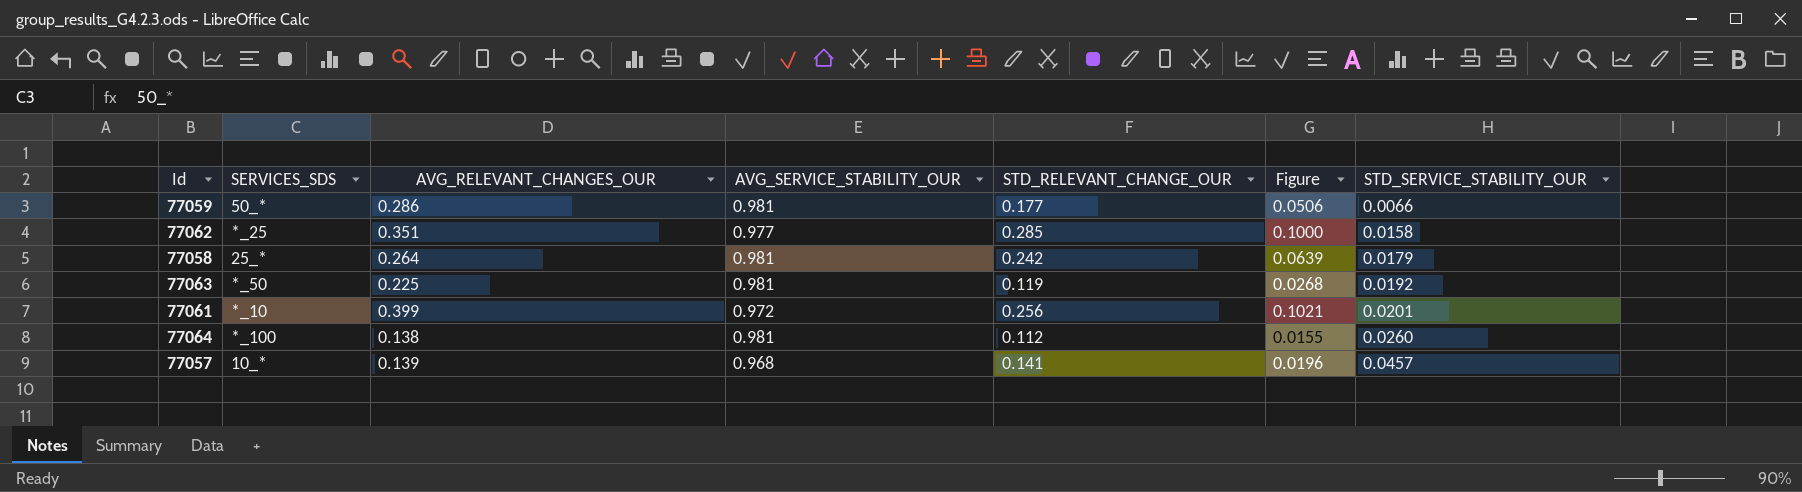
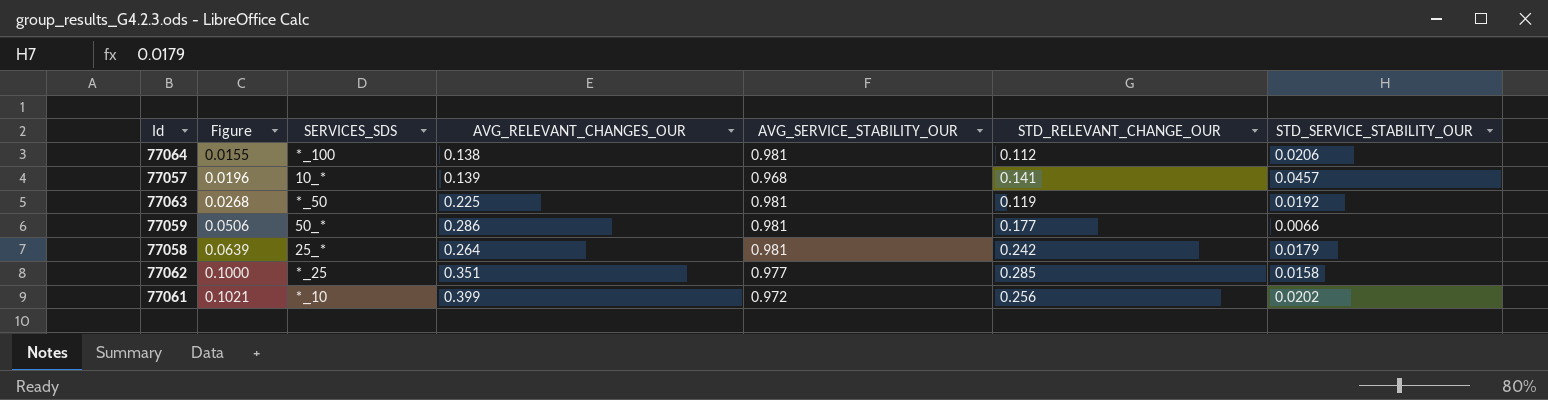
row order: STD_SERVICE_STABILITY_OUR ascending -> Figure ascending
column Figure | position: 6 -> 2
77064 | STD_SERVICE_STABILITY_OUR: 0.0260 -> 0.0206
77061 | STD_SERVICE_STABILITY_OUR: 0.0201 -> 0.0202

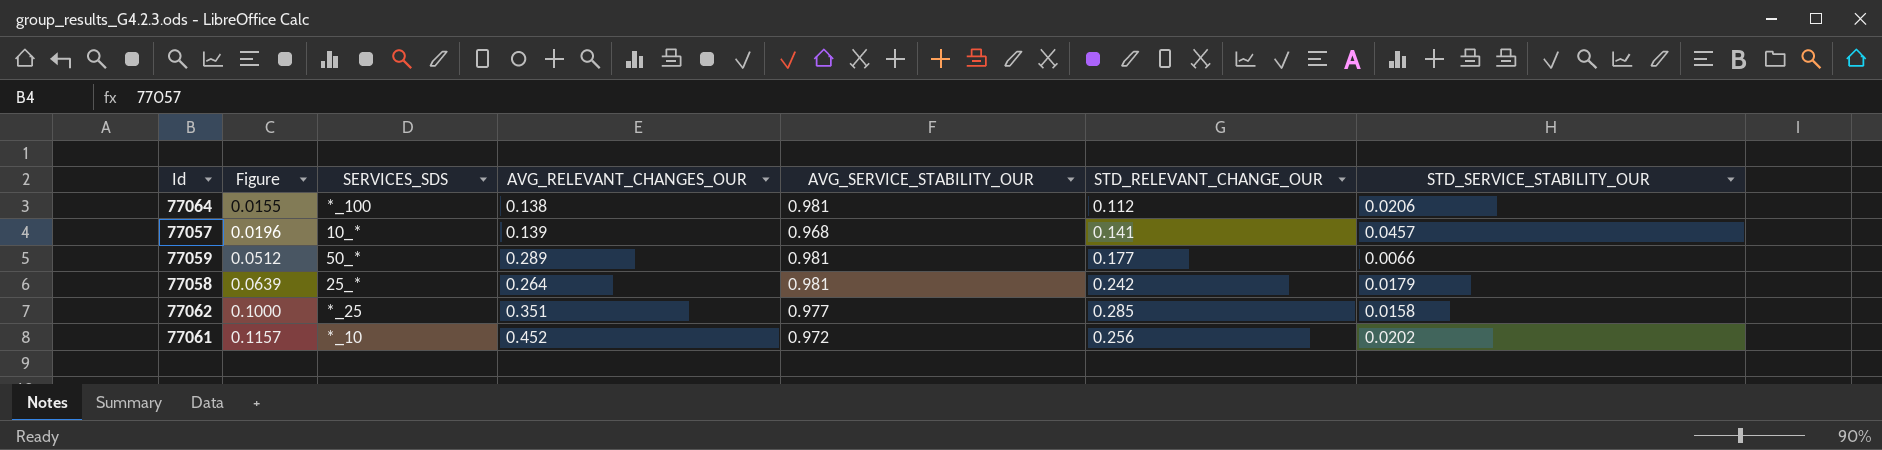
row 77063: 0.0268 | *_50 | 0.225 | 0.981 | 0.119 | 0.0192 -> none
77059 | Figure: 0.0506 -> 0.0512
77059 | AVG_RELEVANT_CHANGES_OUR: 0.286 -> 0.289
77061 | Figure: 0.1021 -> 0.1157
77061 | AVG_RELEVANT_CHANGES_OUR: 0.399 -> 0.452

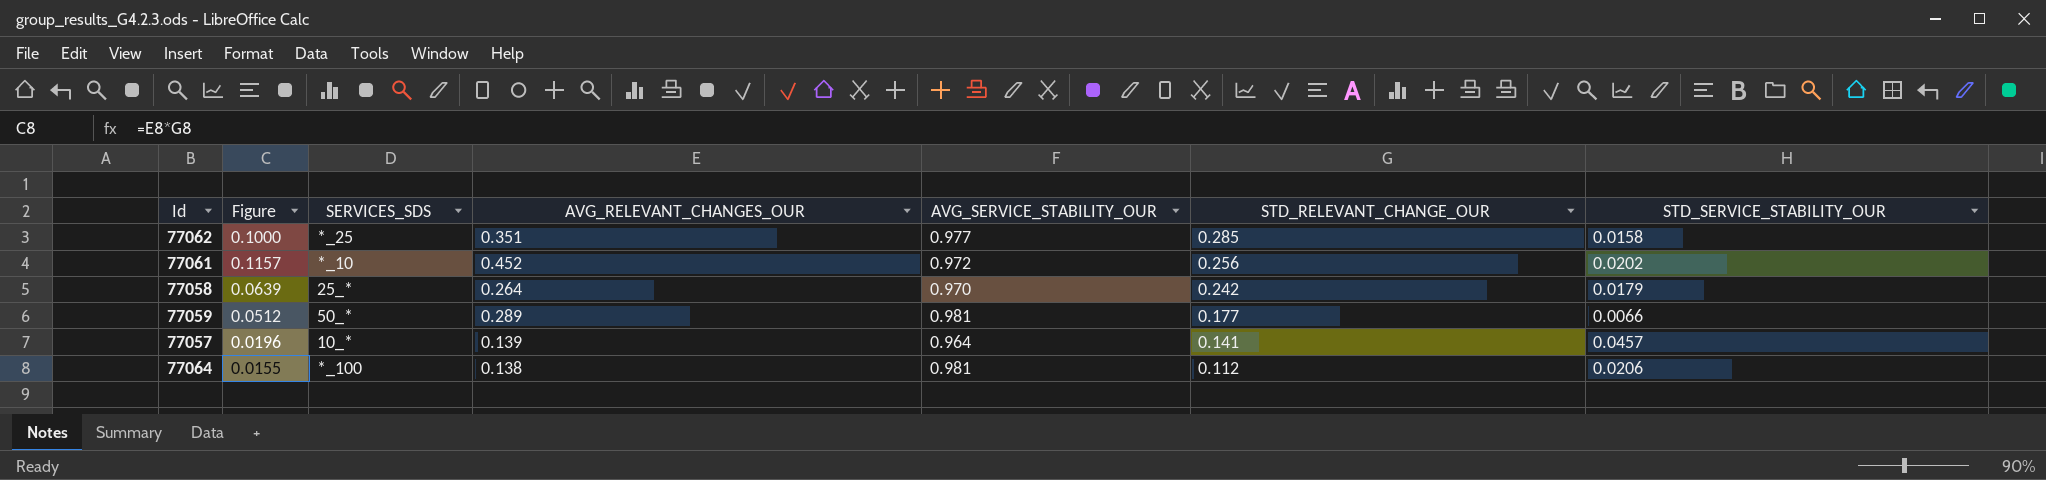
row order: Figure ascending -> STD_RELEVANT_CHANGE_OUR descending
77058 | AVG_SERVICE_STABILITY_OUR: 0.981 -> 0.970
77057 | AVG_SERVICE_STABILITY_OUR: 0.968 -> 0.964

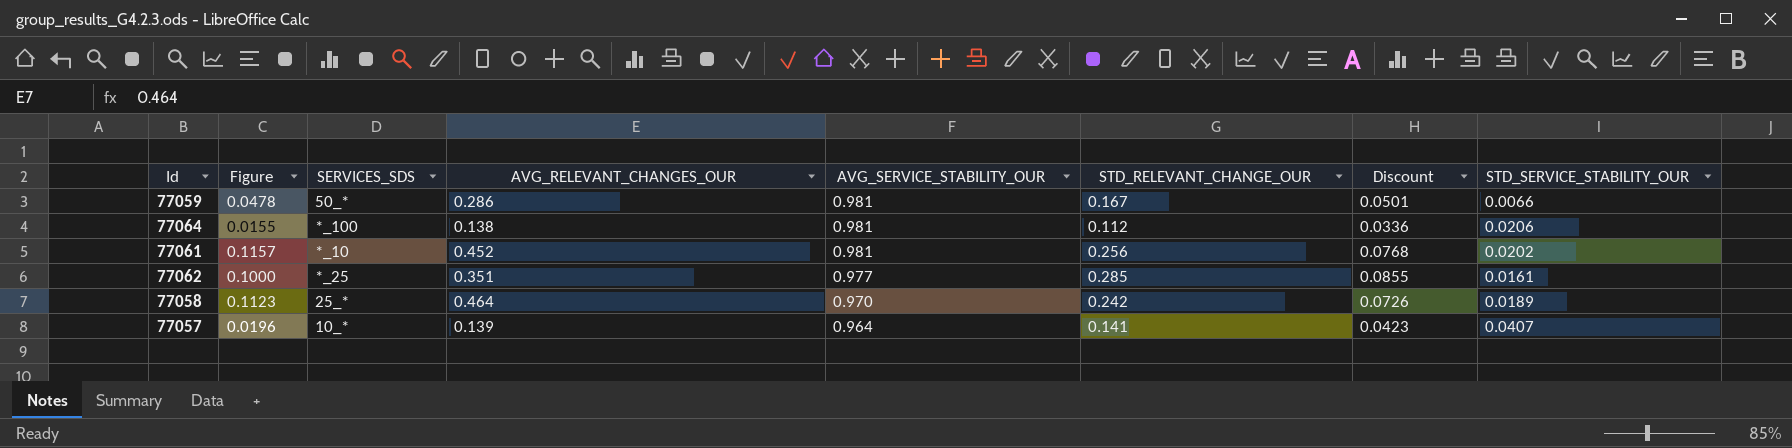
row order: STD_RELEVANT_CHANGE_OUR descending -> AVG_SERVICE_STABILITY_OUR descending
column Discount | formula: none -> [STD_RELEVANT_CHANGE_OUR] * 0.3
77059 | Figure: 0.0512 -> 0.0478
77059 | AVG_RELEVANT_CHANGES_OUR: 0.289 -> 0.286
77059 | STD_RELEVANT_CHANGE_OUR: 0.177 -> 0.167
77061 | AVG_SERVICE_STABILITY_OUR: 0.972 -> 0.981
77062 | STD_SERVICE_STABILITY_OUR: 0.0158 -> 0.0161
77058 | Figure: 0.0639 -> 0.1123
77058 | AVG_RELEVANT_CHANGES_OUR: 0.264 -> 0.464
77058 | STD_SERVICE_STABILITY_OUR: 0.0179 -> 0.0189
77057 | STD_SERVICE_STABILITY_OUR: 0.0457 -> 0.0407

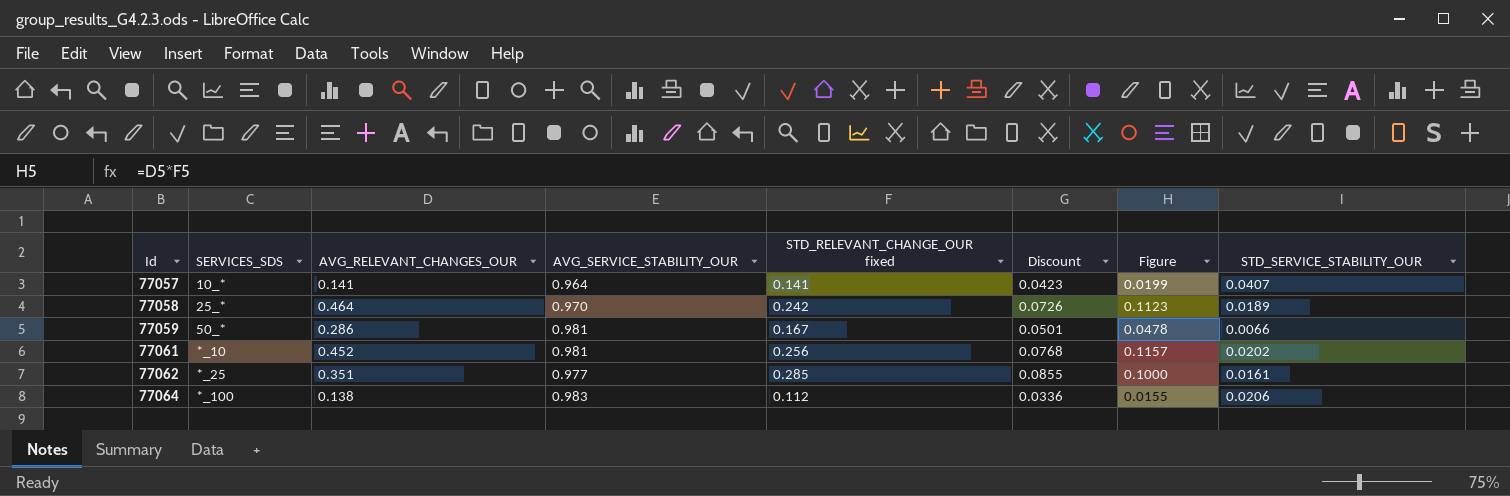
row order: AVG_SERVICE_STABILITY_OUR descending -> Id ascending
column name: STD_RELEVANT_CHANGE_OUR -> STD_RELEVANT_CHANGE_OUR fixed
column Figure | position: 2 -> 7
77057 | AVG_RELEVANT_CHANGES_OUR: 0.139 -> 0.141
77057 | Figure: 0.0196 -> 0.0199
77064 | AVG_SERVICE_STABILITY_OUR: 0.981 -> 0.983

